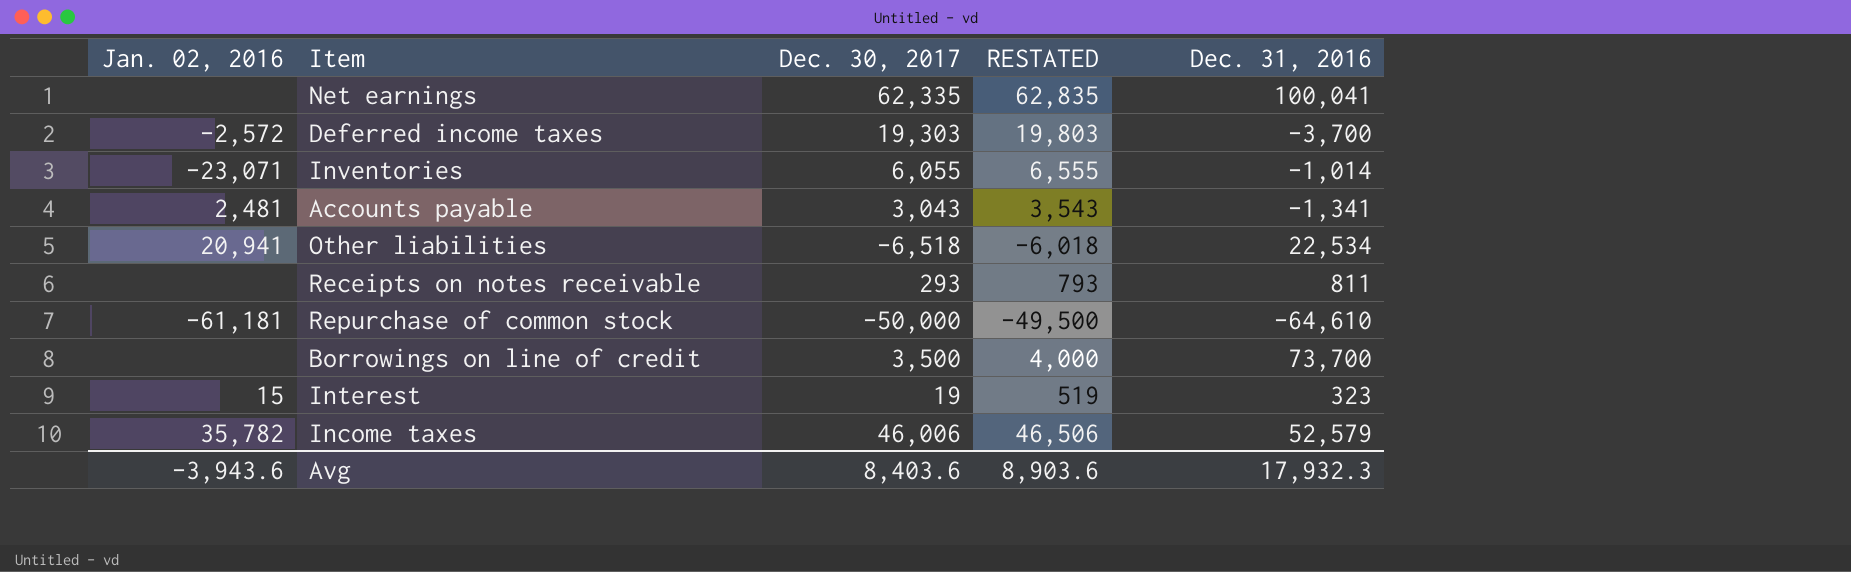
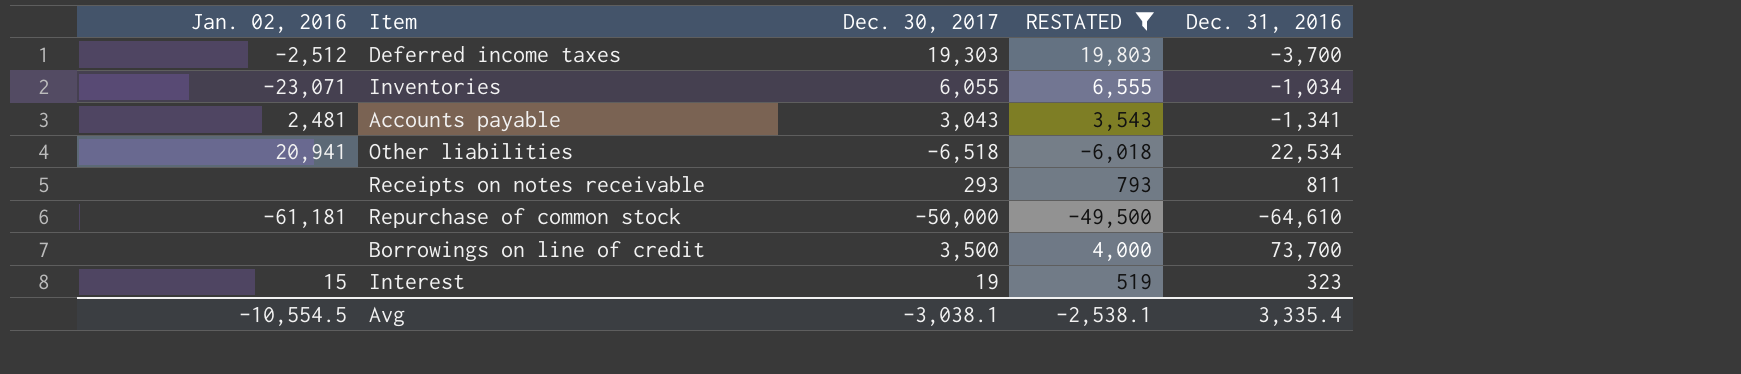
filter: none -> RESTATED <= 19,803
Deferred income taxes | Jan. 02, 2016: -2,572 -> -2,512
Inventories | Dec. 31, 2016: -1,014 -> -1,034
Avg | Jan. 02, 2016: -3,943.6 -> -10,554.5
Avg | Dec. 30, 2017: 8,403.6 -> -3,038.1
Avg | RESTATED: 8,903.6 -> -2,538.1
Avg | Dec. 31, 2016: 17,932.3 -> 3,335.4

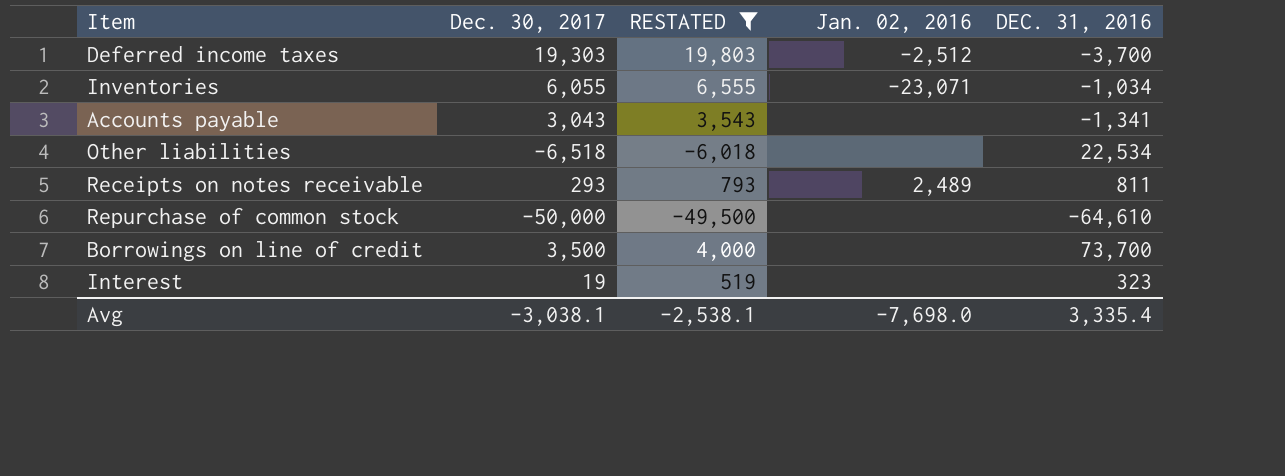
column Jan. 02, 2016 | position: 1 -> 4
column name: Dec. 31, 2016 -> DEC. 31, 2016
Accounts payable | Jan. 02, 2016: 2,481 -> none
Other liabilities | Jan. 02, 2016: 20,941 -> none
Receipts on notes receivable | Jan. 02, 2016: none -> 2,489
Repurchase of common stock | Jan. 02, 2016: -61,181 -> none
Interest | Jan. 02, 2016: 15 -> none
Avg | Jan. 02, 2016: -10,554.5 -> -7,698.0

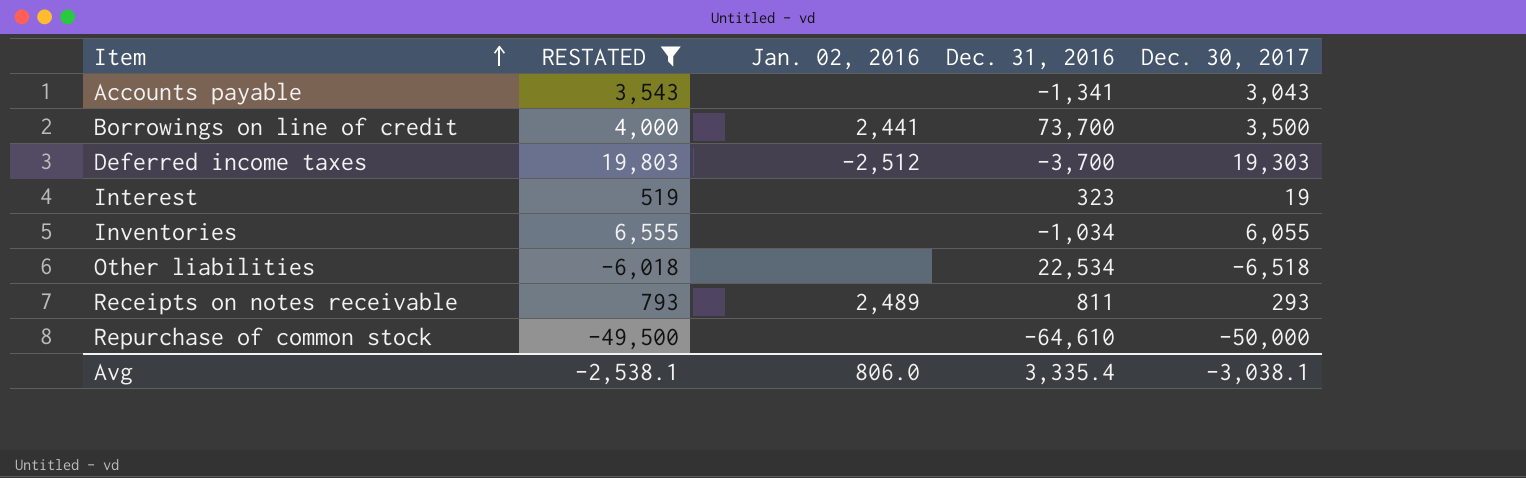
row order: none -> Item ascending
column name: DEC. 31, 2016 -> Dec. 31, 2016
column Dec. 30, 2017 | position: 2 -> 5
Borrowings on line of credit | Jan. 02, 2016: none -> 2,441
Inventories | Jan. 02, 2016: -23,071 -> none
Avg | Jan. 02, 2016: -7,698.0 -> 806.0

